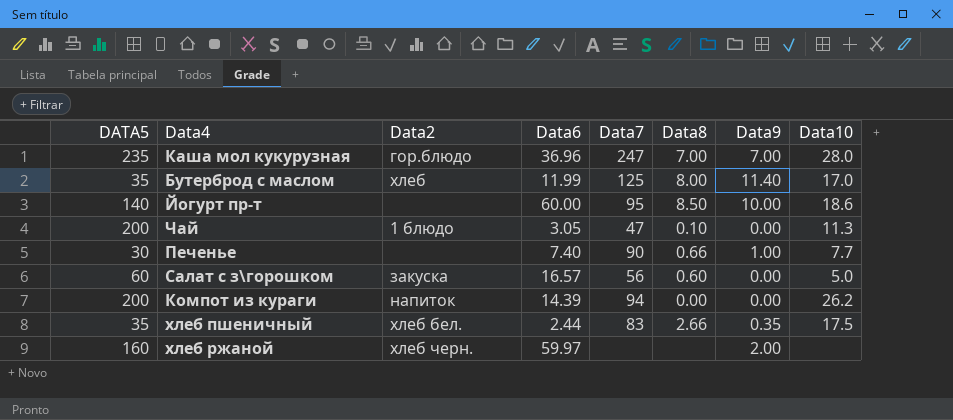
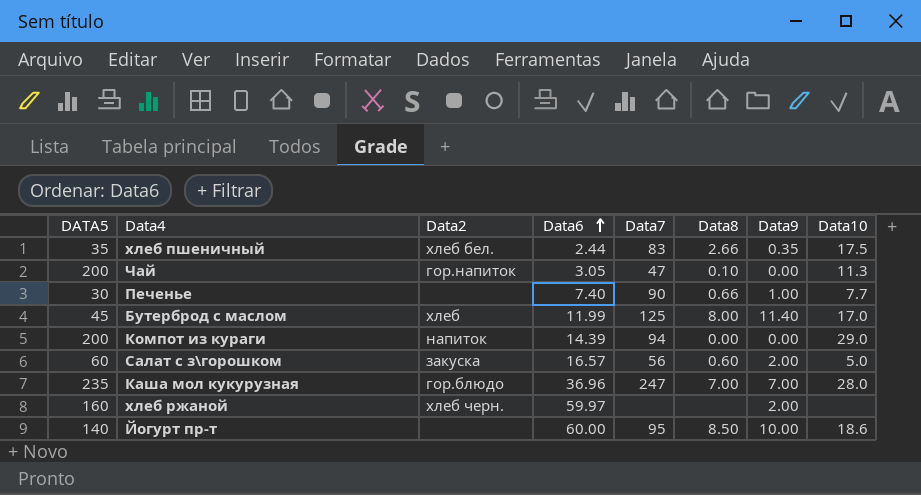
row order: none -> Data6 ascending
Чай | Data2: 1 блюдо -> гор.напиток
Бутерброд с маслом | DATA5: 35 -> 45
Компот из кураги | Data10: 26.2 -> 29.0
Салат с з\горошком | Data9: 0.00 -> 2.00

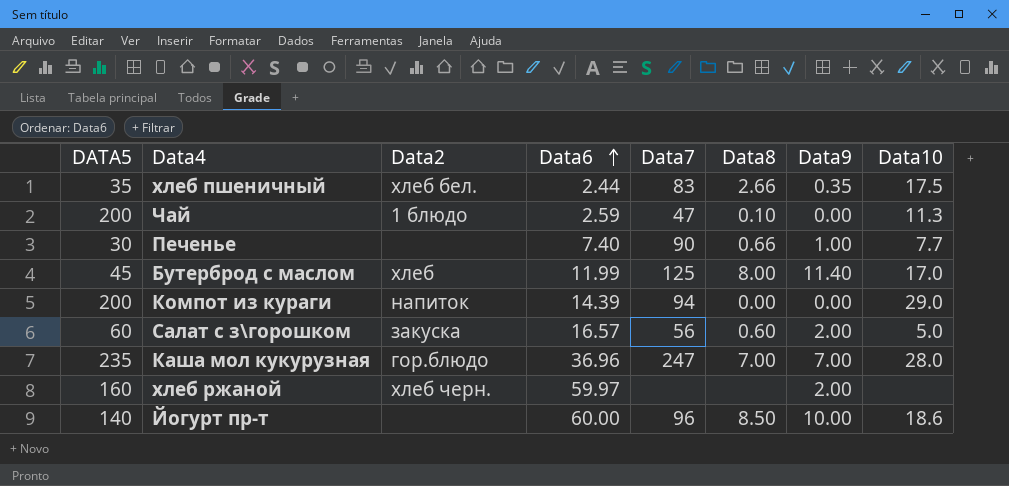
Чай | Data2: гор.напиток -> 1 блюдо
Чай | Data6: 3.05 -> 2.59
Йогурт пр-т | Data7: 95 -> 96

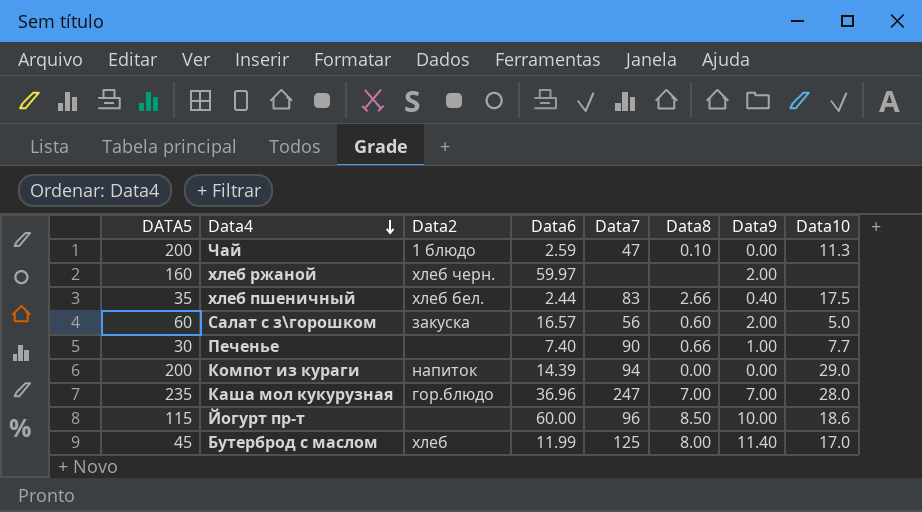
row order: Data6 ascending -> Data4 descending
хлеб пшеничный | Data9: 0.35 -> 0.40
Йогурт пр-т | DATA5: 140 -> 115

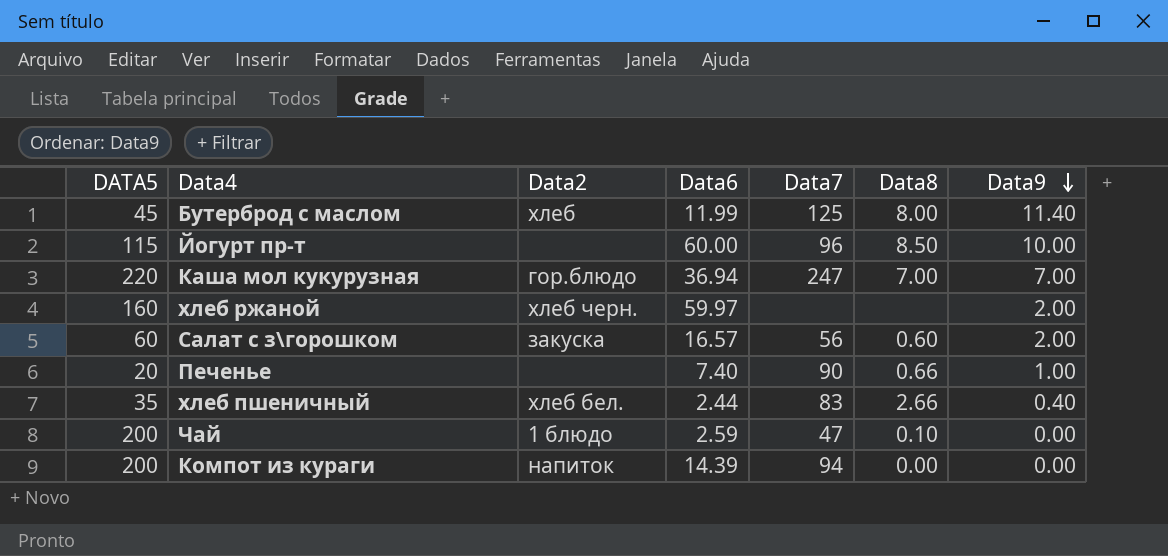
row order: Data4 descending -> Data9 descending
column Data10 | position: 8 -> none
Каша мол кукурузная | DATA5: 235 -> 220
Каша мол кукурузная | Data6: 36.96 -> 36.94
Печенье | DATA5: 30 -> 20

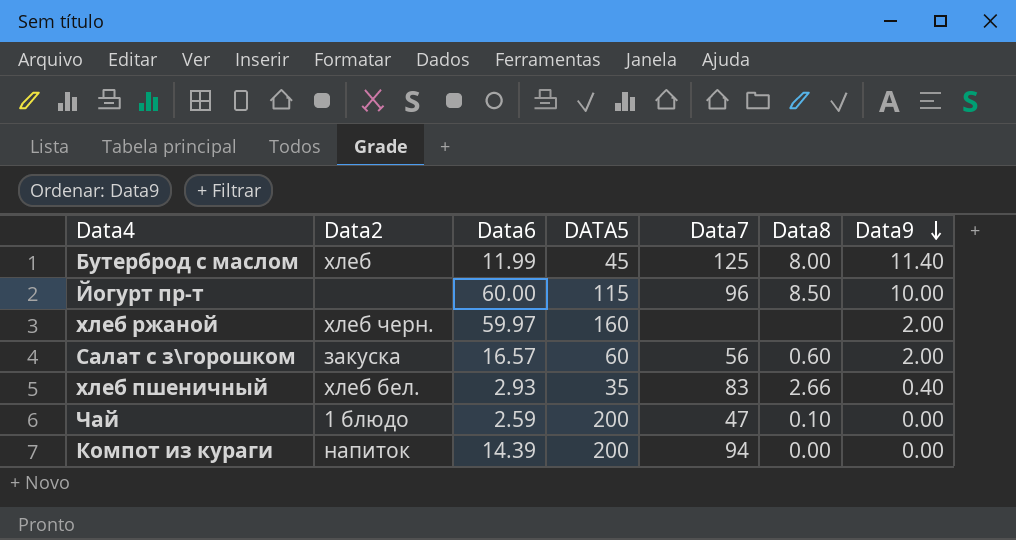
column DATA5 | position: 1 -> 4
row Каша мол кукурузная: 220 | гор.блюдо | 36.94 | 247 | 7.00 | 7.00 -> none
row Печенье: 20 | none | 7.40 | 90 | 0.66 | 1.00 -> none
хлеб пшеничный | Data6: 2.44 -> 2.93

